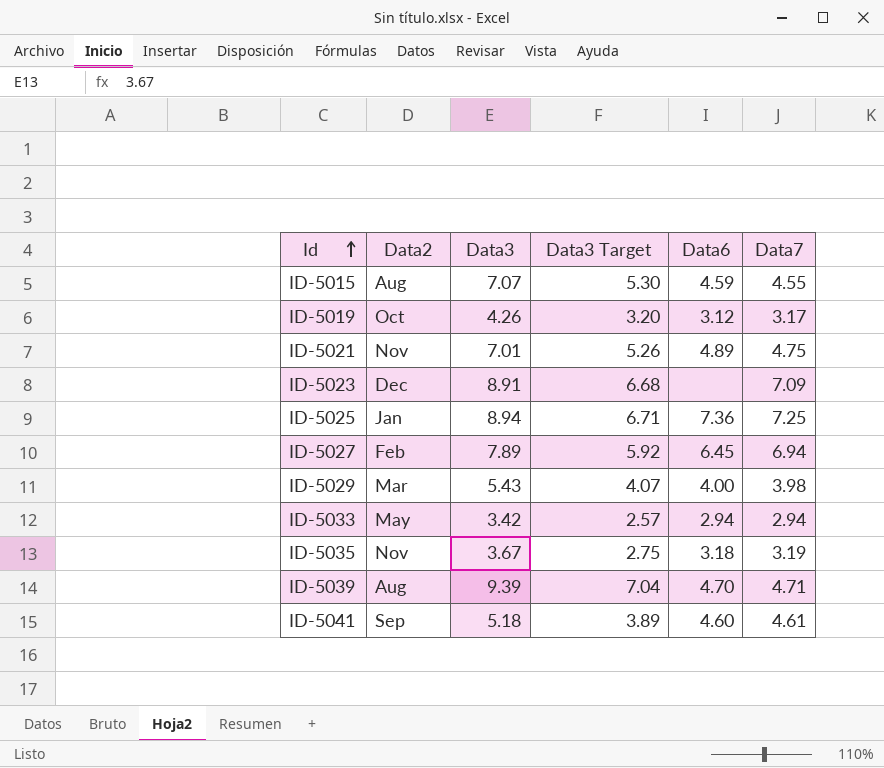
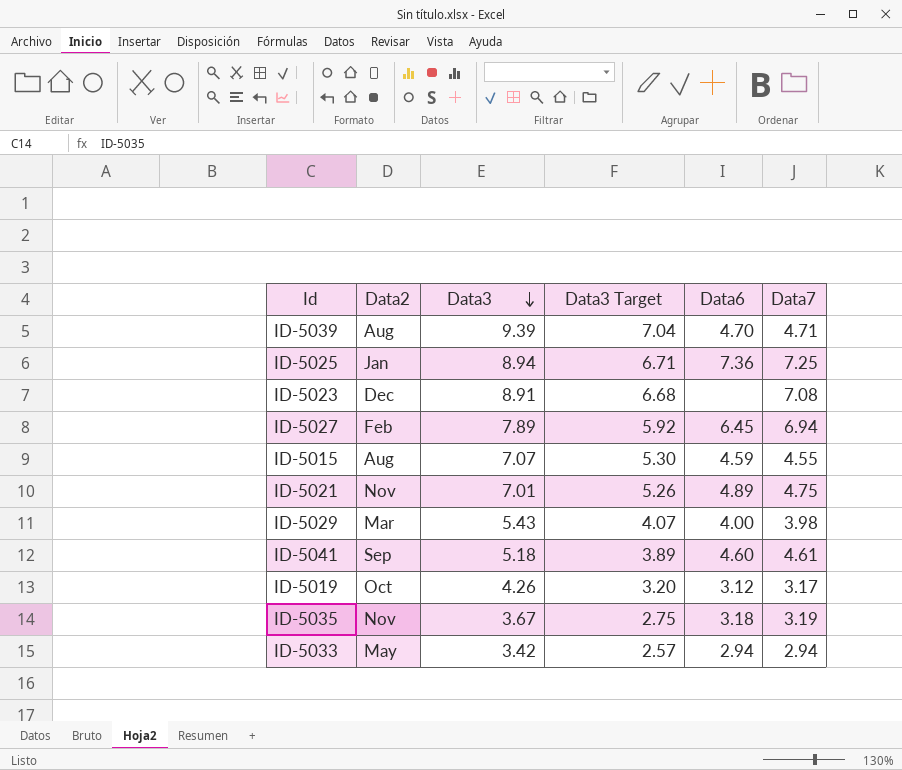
row order: Id ascending -> Data3 descending
ID-5023 | Data7: 7.09 -> 7.08

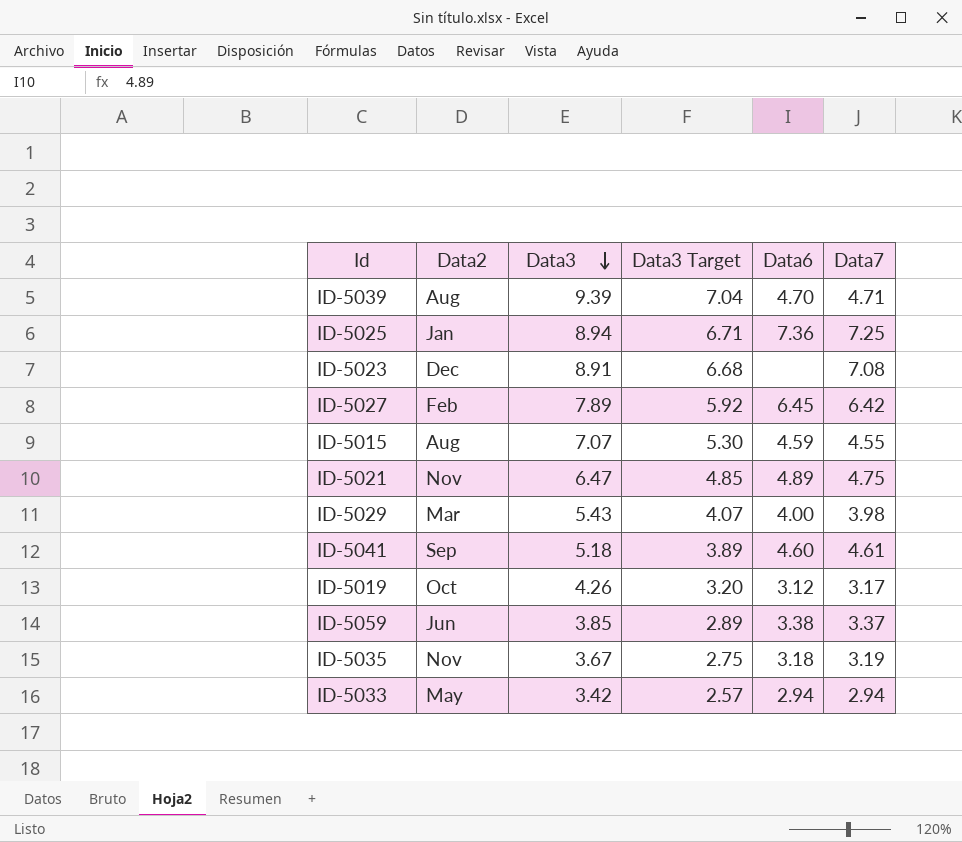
ID-5027 | Data7: 6.94 -> 6.42
ID-5021 | Data3: 7.01 -> 6.47
ID-5021 | Data3 Target: 5.26 -> 4.85
row ID-5059: none -> Jun | 3.85 | 2.89 | 3.38 | 3.37

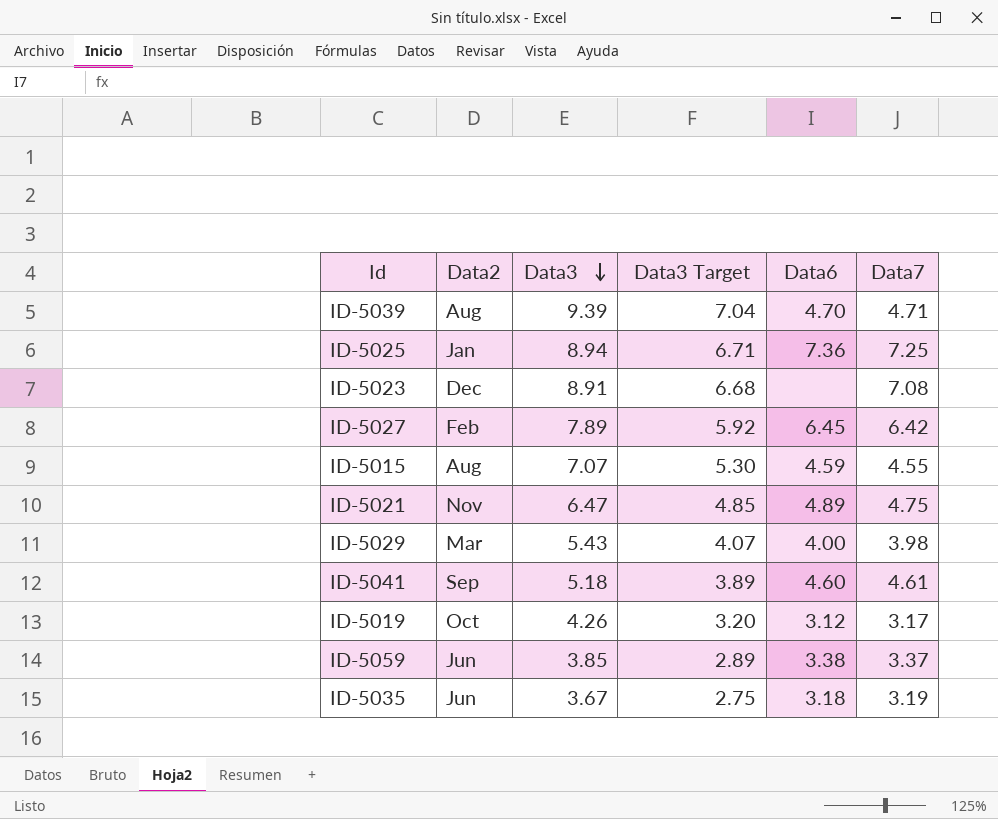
row ID-5033: May | 3.42 | 2.57 | 2.94 | 2.94 -> none
ID-5035 | Data2: Nov -> Jun

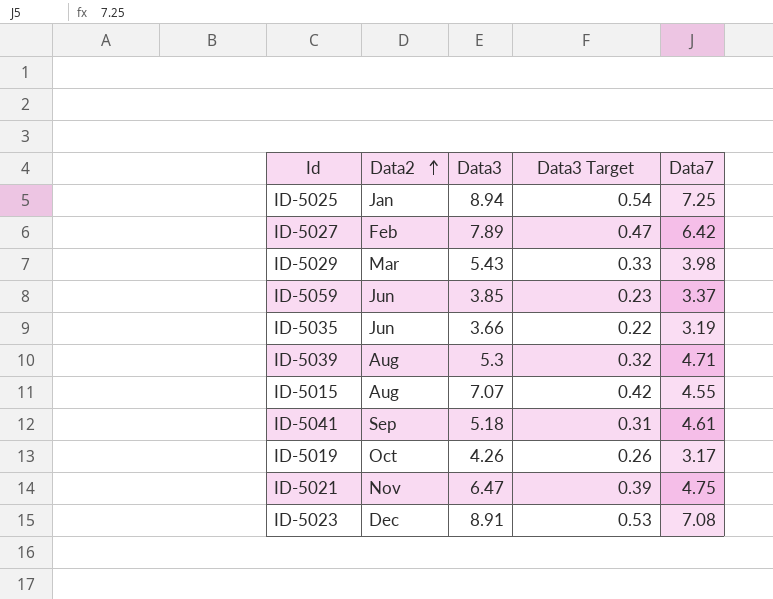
row order: Data3 descending -> Data2 ascending
column Data6 | position: 5 -> none
column Data3 Target | formula: [Data3] * 0.75 -> [Data3] * 0.06
ID-5035 | Data3: 3.67 -> 3.66
ID-5039 | Data3: 9.39 -> 5.3

